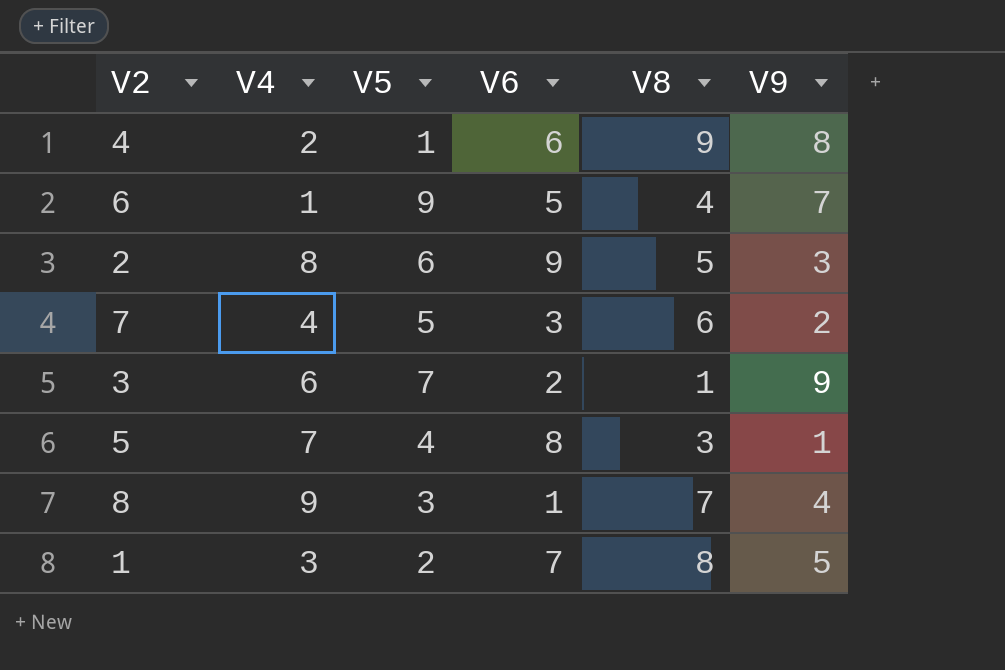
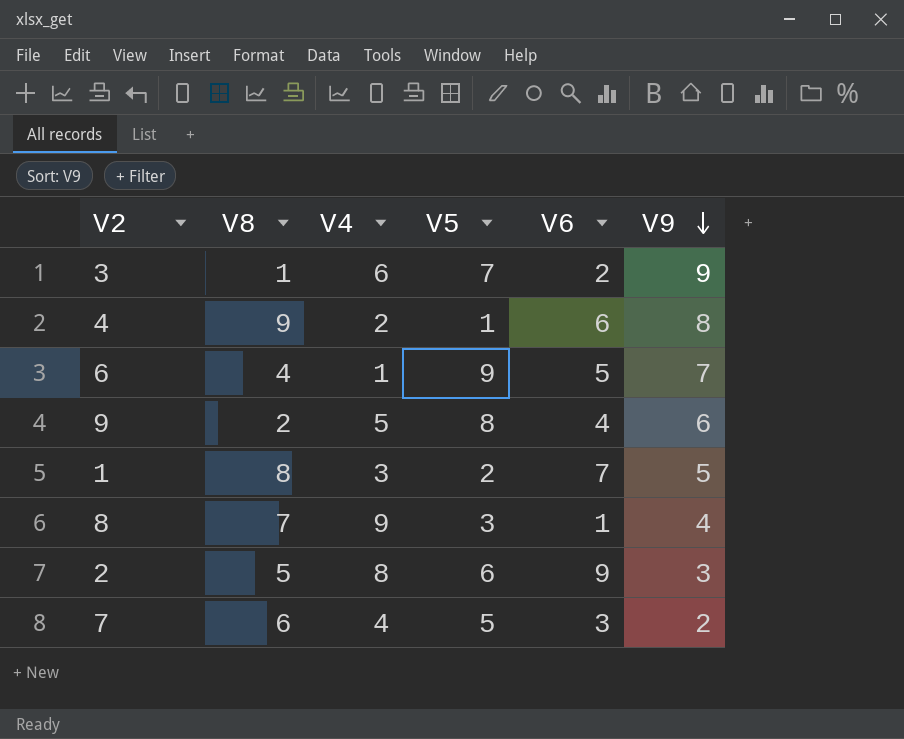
row order: none -> V9 descending
column V8 | position: 5 -> 2
row 5: 7 | 4 | 8 | 3 | 1 -> none
row 9: none -> 2 | 5 | 8 | 4 | 6

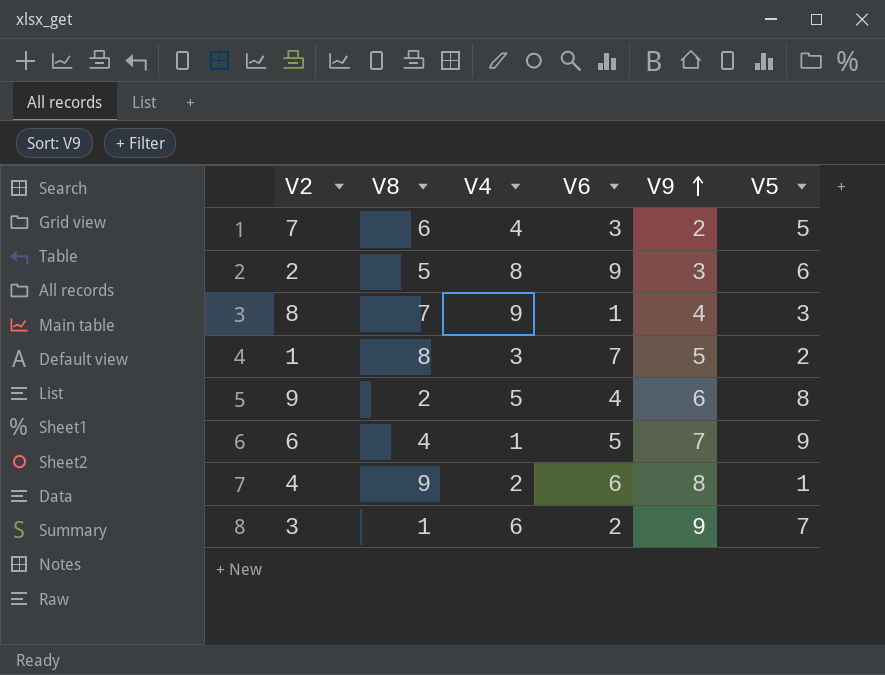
row order: V9 descending -> V9 ascending
column V5 | position: 4 -> 6

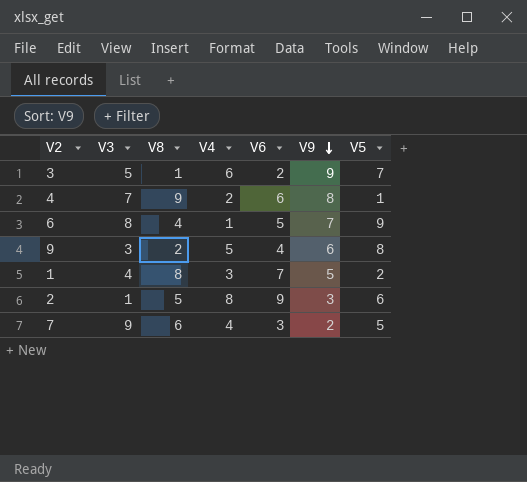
row order: V9 ascending -> V9 descending
column V3 | position: none -> 2
row 8: 7 | 9 | 1 | 4 | 3 -> none

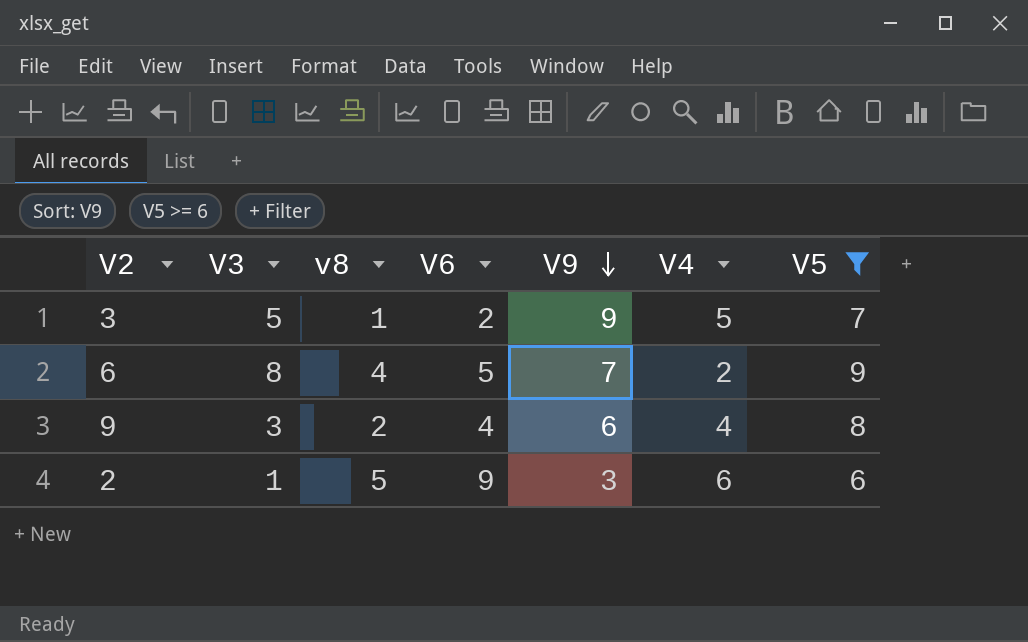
filter: none -> V5 >= 6
column name: V8 -> v8
column V4 | position: 4 -> 6
3 | V4: 6 -> 5
6 | V4: 1 -> 2
9 | V4: 5 -> 4
2 | V4: 8 -> 6

